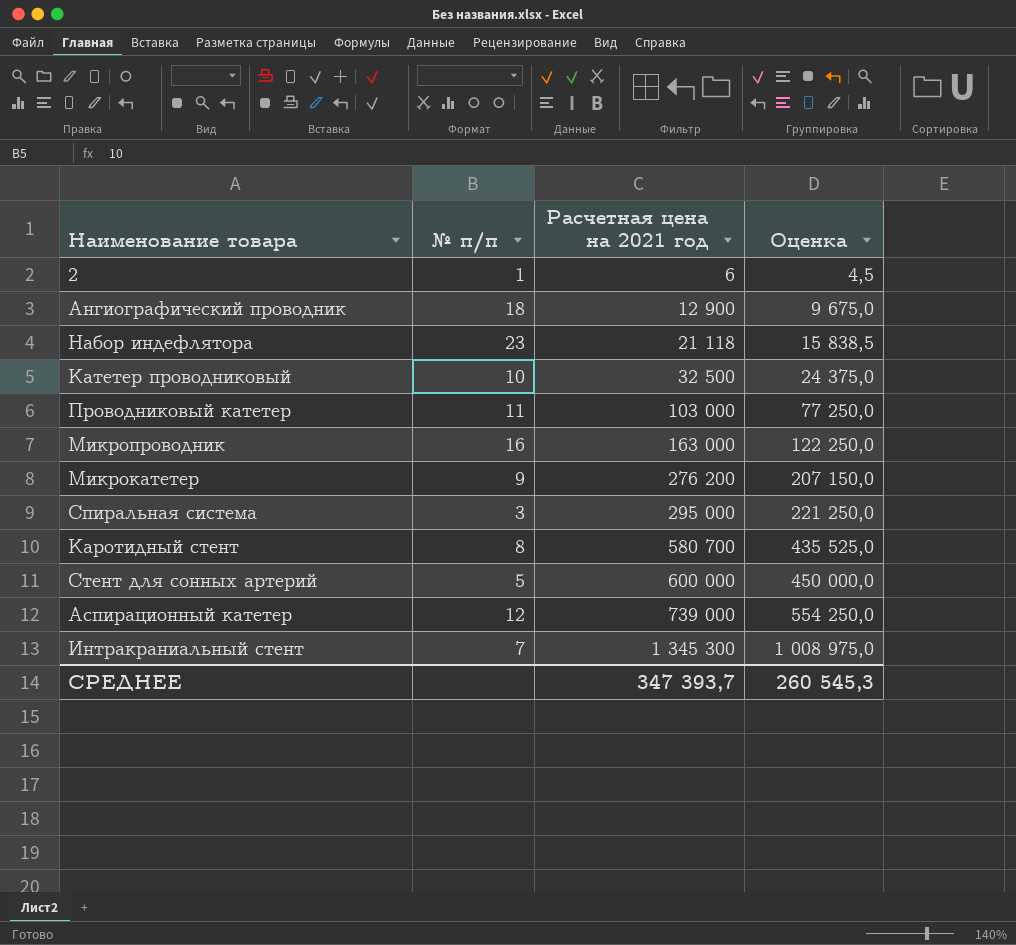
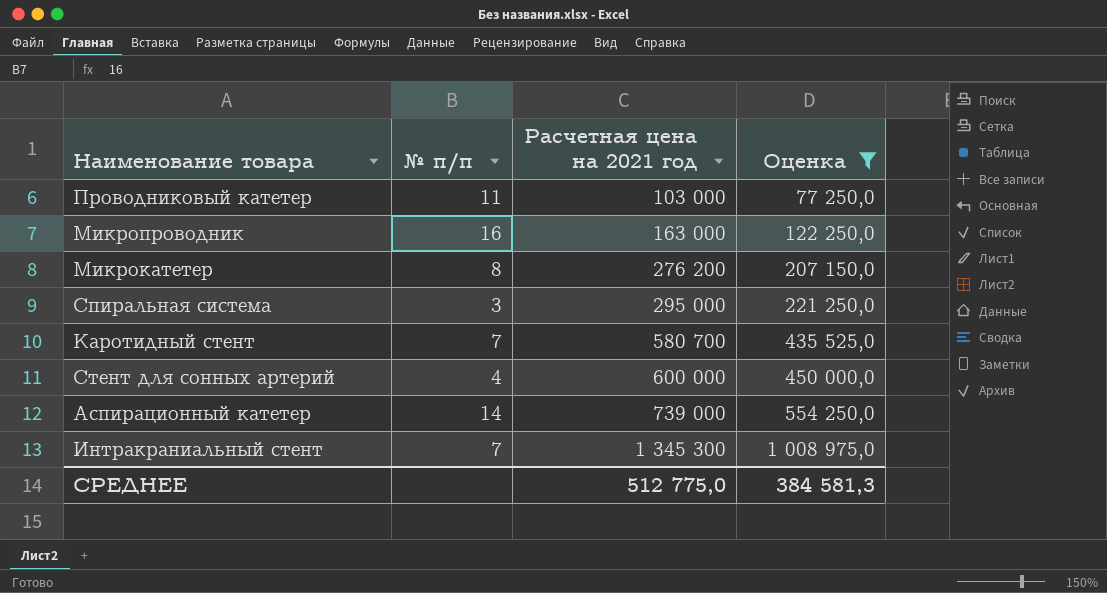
filter: none -> Оценка >= 77 250,0
Микрокатетер | № п/п: 9 -> 8
Каротидный стент | № п/п: 8 -> 7
Стент для сонных артерий | № п/п: 5 -> 4
Аспирационный катетер | № п/п: 12 -> 14
СРЕДНЕЕ | Расчетная цена на 2021 год: 347 393,7 -> 512 775,0
СРЕДНЕЕ | Оценка: 260 545,3 -> 384 581,3

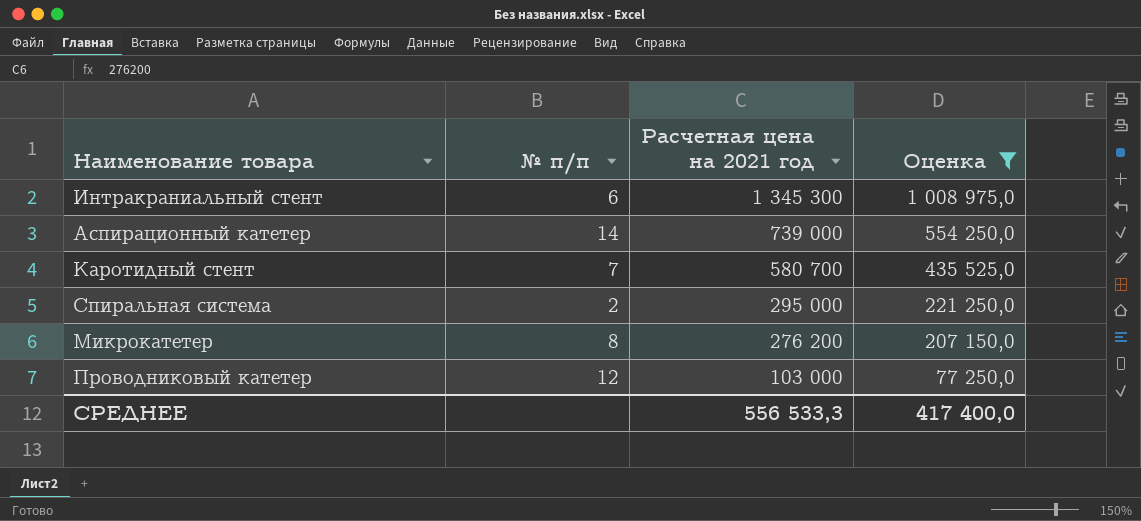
row order: Расчетная цена на 2021 год ascending -> Расчетная цена на 2021 год descending
row Микропроводник: 16 | 163 000 | 122 250,0 -> none
row Стент для сонных артерий: 4 | 600 000 | 450 000,0 -> none
Интракраниальный стент | № п/п: 7 -> 6
Спиральная система | № п/п: 3 -> 2
Проводниковый катетер | № п/п: 11 -> 12
СРЕДНЕЕ | Расчетная цена на 2021 год: 512 775,0 -> 556 533,3
СРЕДНЕЕ | Оценка: 384 581,3 -> 417 400,0

